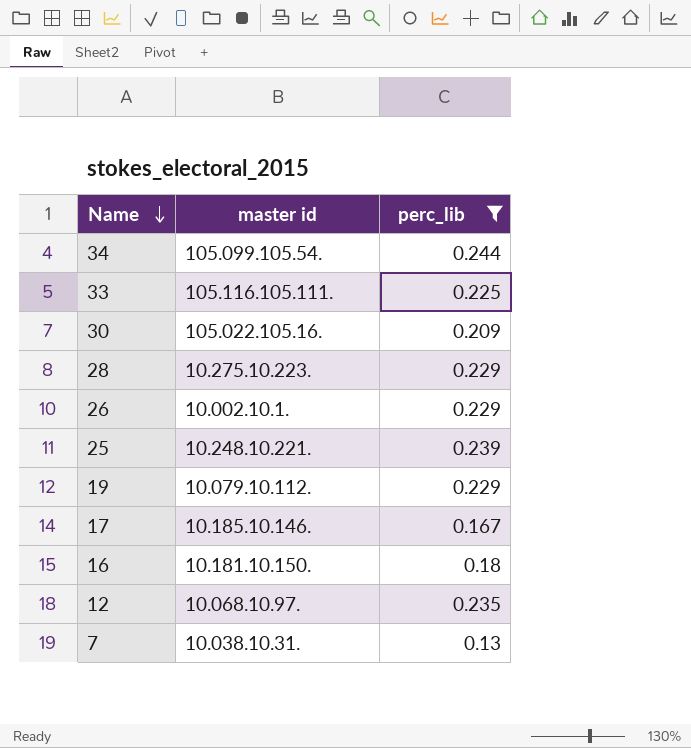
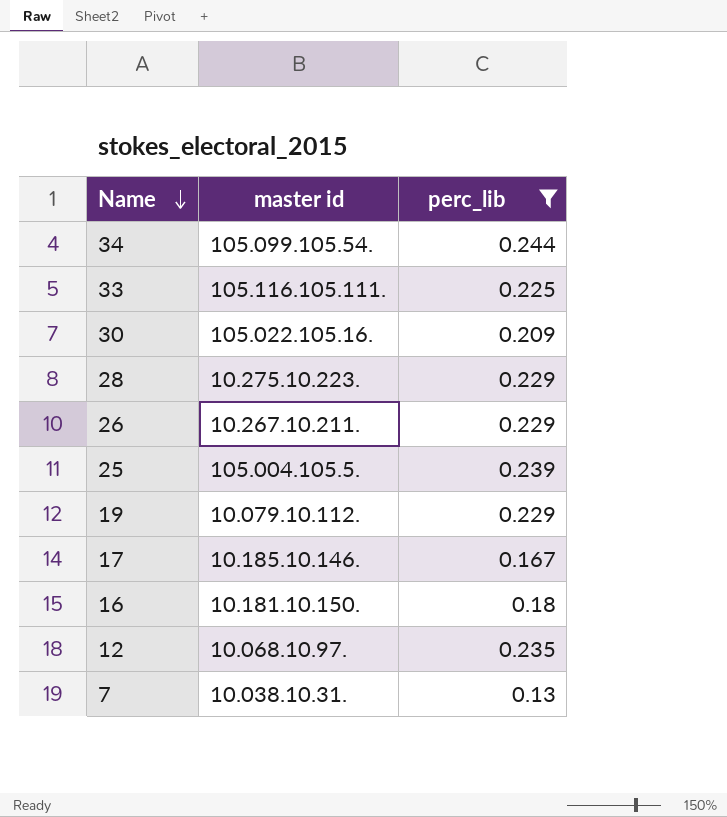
26 | master id: 10.002.10.1. -> 10.267.10.211.
25 | master id: 10.248.10.221. -> 105.004.105.5.

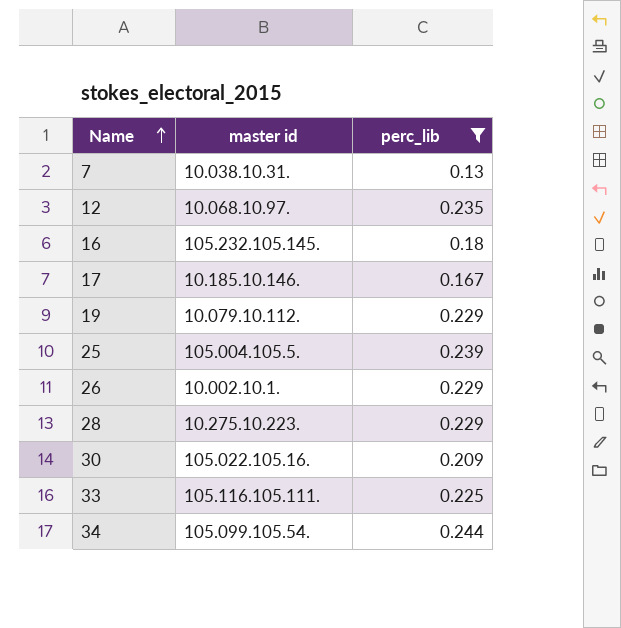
row order: Name descending -> Name ascending
16 | master id: 10.181.10.150. -> 105.232.105.145.
26 | master id: 10.267.10.211. -> 10.002.10.1.

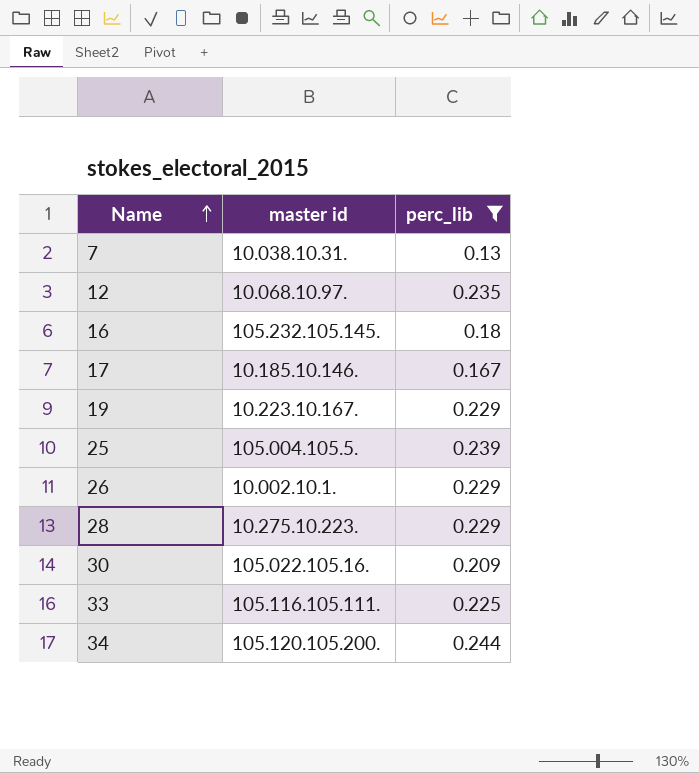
19 | master id: 10.079.10.112. -> 10.223.10.167.
34 | master id: 105.099.105.54. -> 105.120.105.200.

